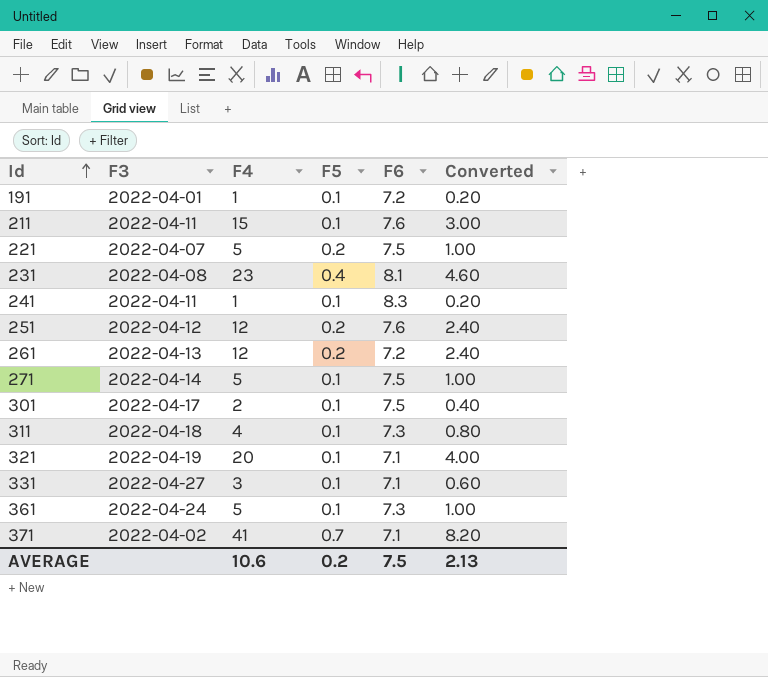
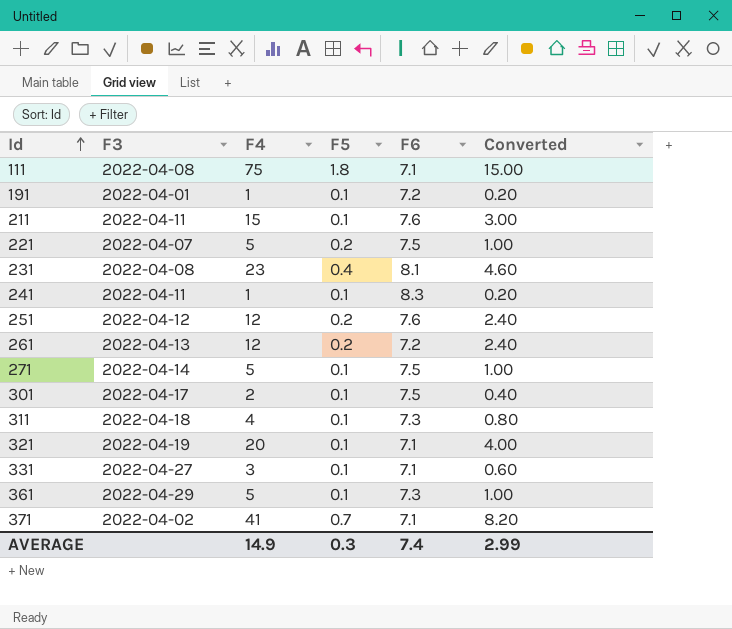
row 111: none -> 2022-04-08 | 75 | 1.8 | 7.1 | 15.00
361 | F3: 2022-04-24 -> 2022-04-29
AVERAGE | F4: 10.6 -> 14.9
AVERAGE | F5: 0.2 -> 0.3
AVERAGE | F6: 7.5 -> 7.4
AVERAGE | Converted: 2.13 -> 2.99

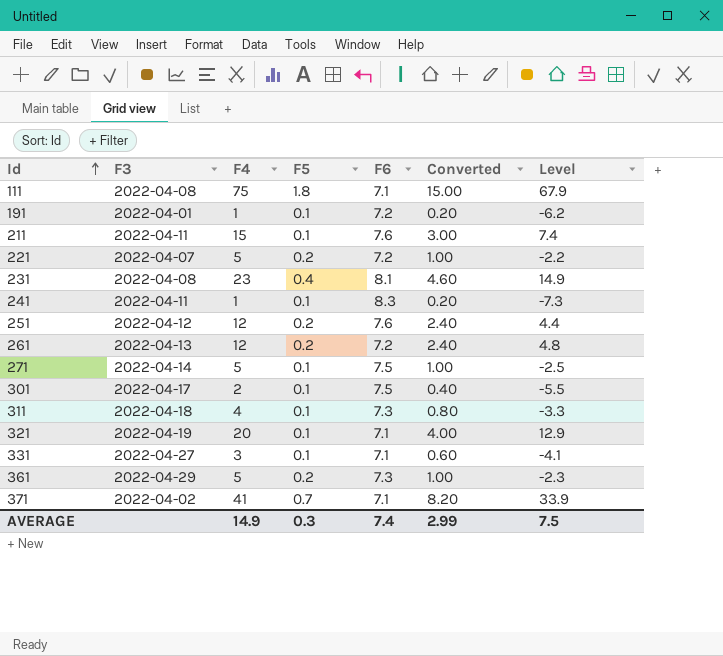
column Level | formula: none -> [F4] - [F6]
221 | F6: 7.5 -> 7.2
361 | F5: 0.1 -> 0.2

